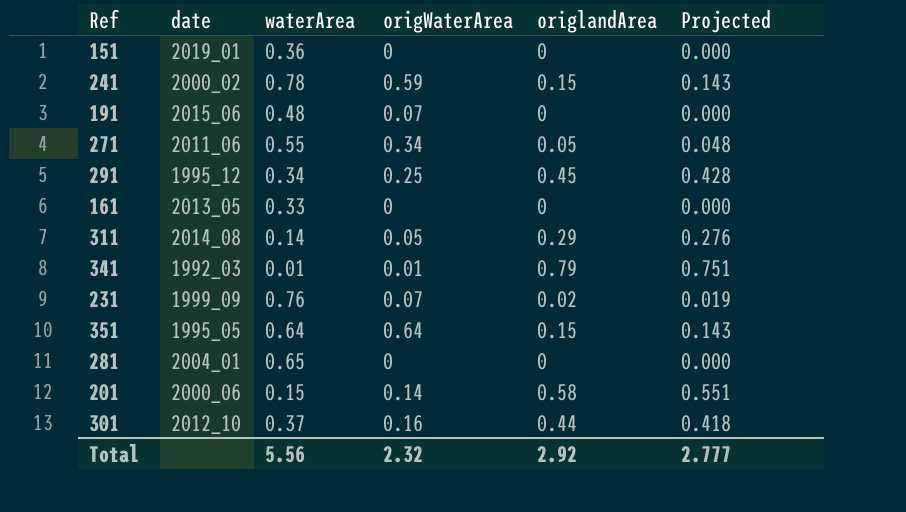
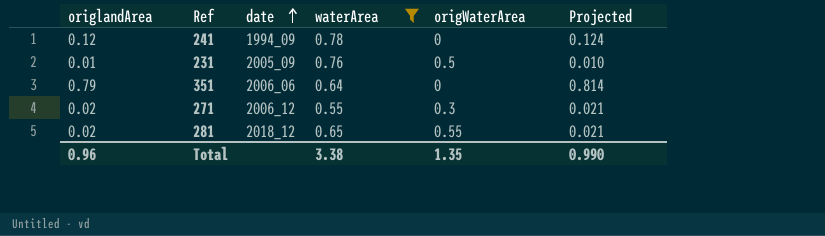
filter: none -> waterArea >= 0.55
row order: none -> date ascending
column origlandArea | position: 5 -> 1
column Projected | formula: [origlandArea] * 0.95 -> [origlandArea] * 1.03
241 | origlandArea: 0.15 -> 0.12
241 | date: 2000_02 -> 1994_09
241 | origWaterArea: 0.59 -> 0
231 | origlandArea: 0.02 -> 0.01
231 | date: 1999_09 -> 2005_09
231 | origWaterArea: 0.07 -> 0.5
351 | origlandArea: 0.15 -> 0.79
351 | date: 1995_05 -> 2006_06
351 | origWaterArea: 0.64 -> 0
271 | origlandArea: 0.05 -> 0.02
271 | date: 2011_06 -> 2006_12
271 | origWaterArea: 0.34 -> 0.3
281 | origlandArea: 0 -> 0.02
281 | date: 2004_01 -> 2018_12
281 | origWaterArea: 0 -> 0.55
Total | origlandArea: 2.92 -> 0.96
Total | waterArea: 5.56 -> 3.38
Total | origWaterArea: 2.32 -> 1.35
Total | Projected: 2.777 -> 0.990

